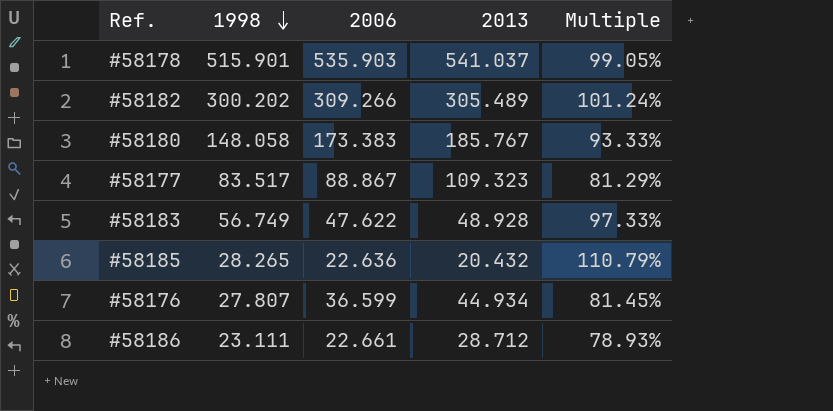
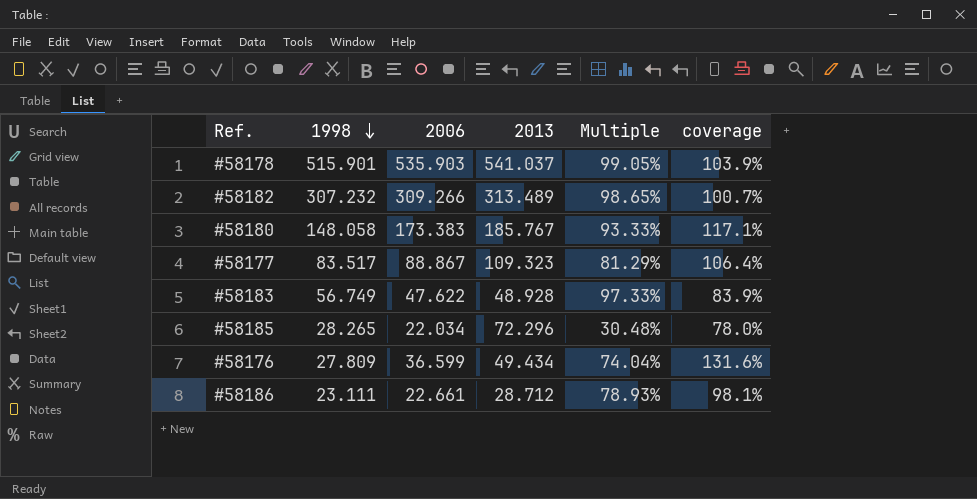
column coverage | formula: none -> [2006] / [1998]
#58182 | 1998: 300.202 -> 307.232
#58182 | 2013: 305.489 -> 313.489
#58182 | Multiple: 101.24% -> 98.65%
#58185 | 2006: 22.636 -> 22.034
#58185 | 2013: 20.432 -> 72.296
#58185 | Multiple: 110.79% -> 30.48%
#58176 | 1998: 27.807 -> 27.809
#58176 | 2013: 44.934 -> 49.434
#58176 | Multiple: 81.45% -> 74.04%

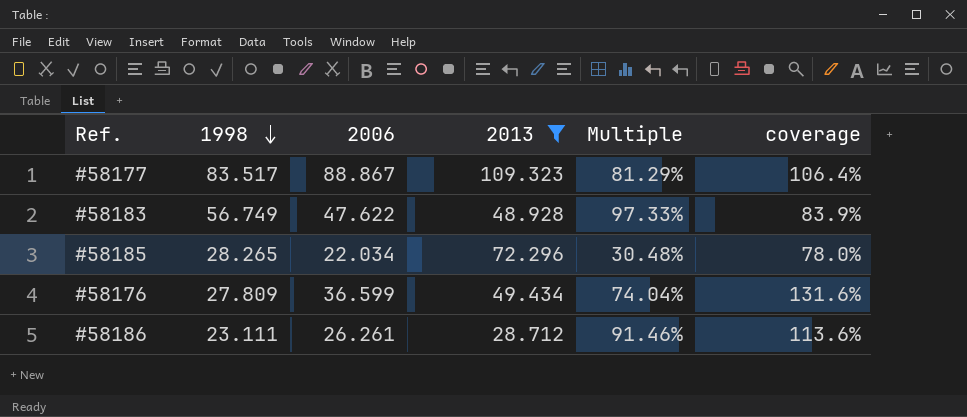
filter: none -> 2013 <= 109.323
#58186 | 2006: 22.661 -> 26.261
#58186 | Multiple: 78.93% -> 91.46%
#58186 | coverage: 98.1% -> 113.6%

